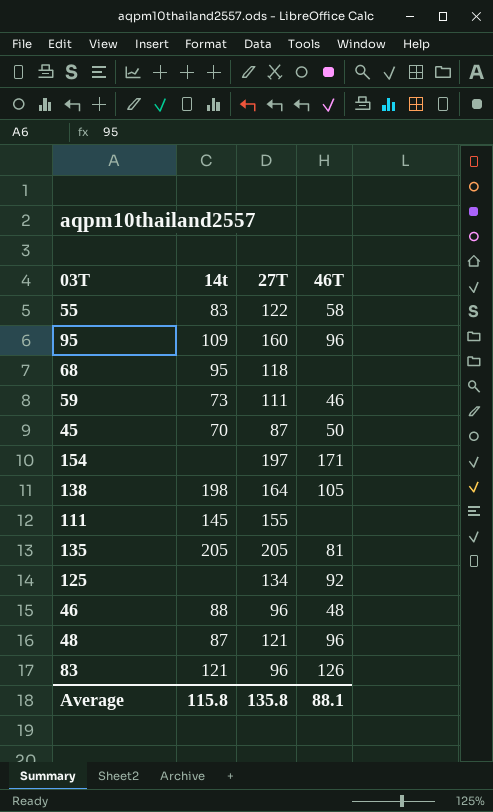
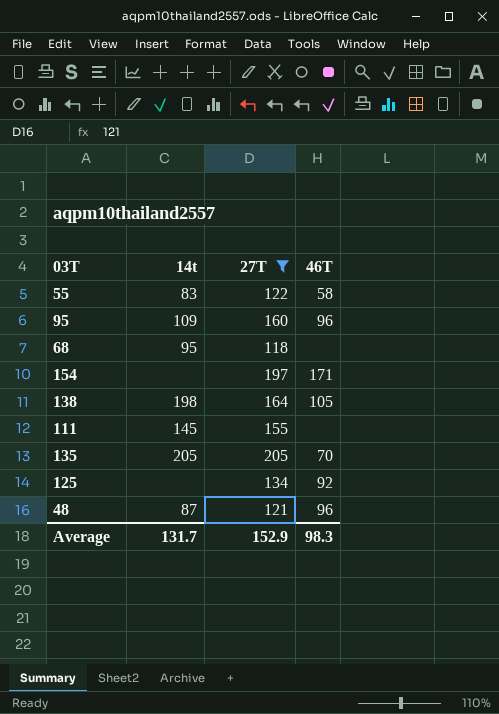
filter: none -> 27T >= 118
135 | 46T: 81 -> 70
Average | 14t: 115.8 -> 131.7
Average | 27T: 135.8 -> 152.9
Average | 46T: 88.1 -> 98.3

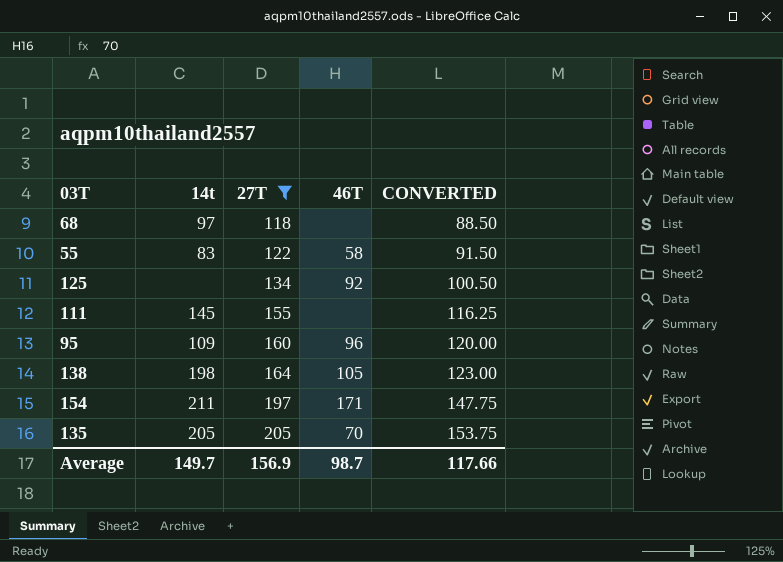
row order: none -> 27T ascending
column CONVERTED | formula: none -> [27T] * 0.75
row 48: 87 | 121 | 96 -> none
68 | 14t: 95 -> 97
154 | 14t: none -> 211
Average | 14t: 131.7 -> 149.7
Average | 27T: 152.9 -> 156.9
Average | 46T: 98.3 -> 98.7

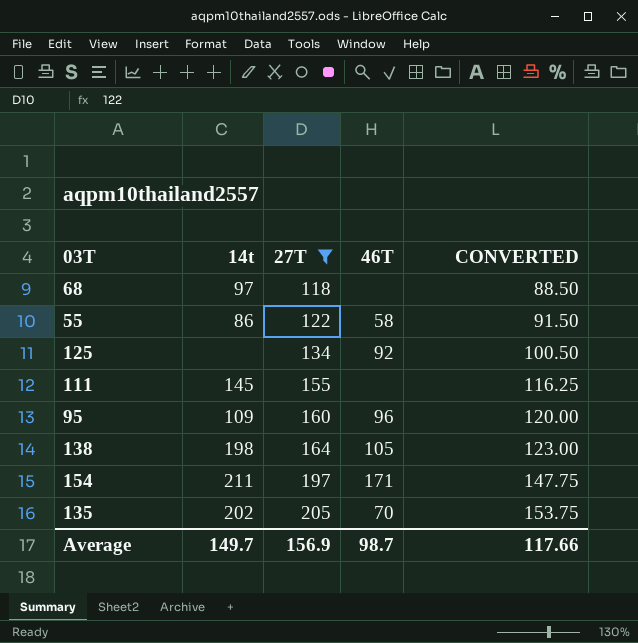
55 | 14t: 83 -> 86
135 | 14t: 205 -> 202

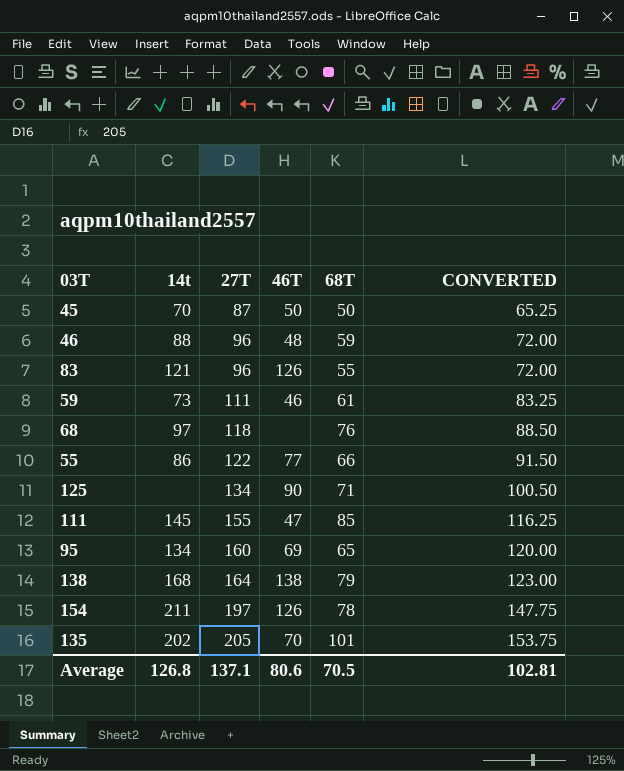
filter: 27T >= 118 -> none
column 68T | position: none -> 5
55 | 46T: 58 -> 77
125 | 46T: 92 -> 90
111 | 46T: none -> 47
95 | 14t: 109 -> 134
95 | 46T: 96 -> 69
138 | 14t: 198 -> 168
138 | 46T: 105 -> 138
154 | 46T: 171 -> 126
Average | 14t: 149.7 -> 126.8
Average | 27T: 156.9 -> 137.1
Average | 46T: 98.7 -> 80.6
Average | CONVERTED: 117.66 -> 102.81

